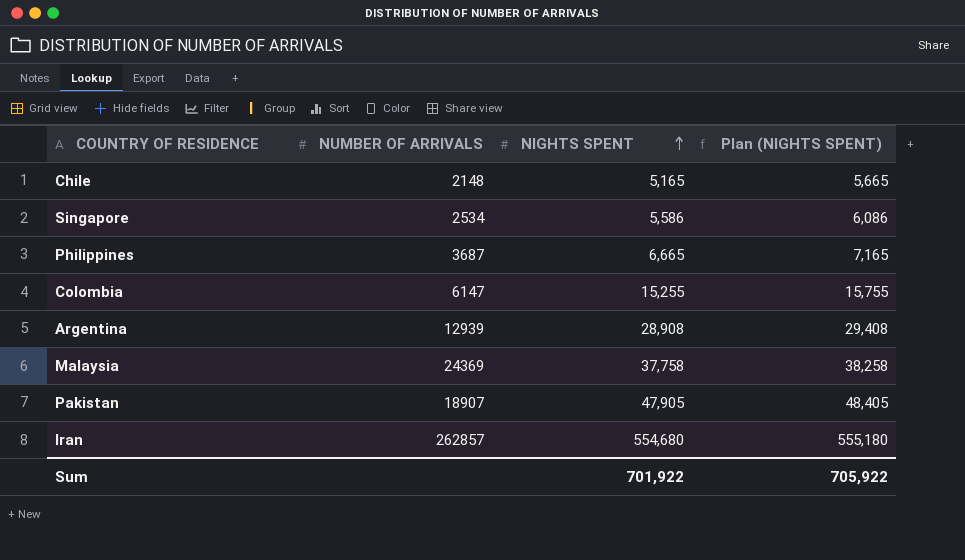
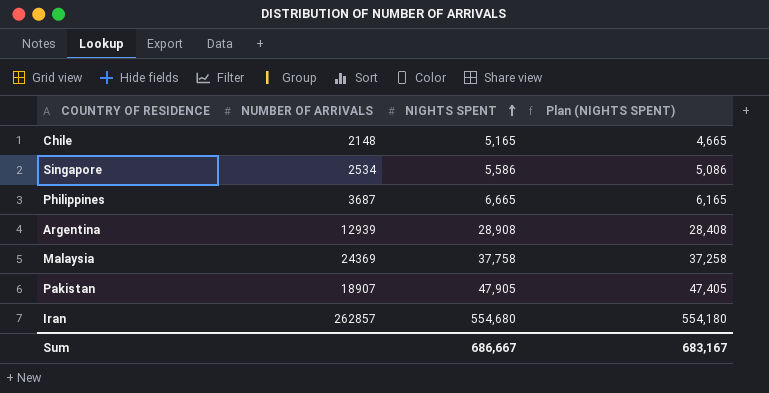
column Plan (NIGHTS SPENT) | formula: [NIGHTS SPENT] + 500 -> [NIGHTS SPENT] - 500
row Colombia: 6147 | 15,255 | 15,755 -> none
Sum | NIGHTS SPENT: 701,922 -> 686,667
Sum | Plan (NIGHTS SPENT): 705,922 -> 683,167

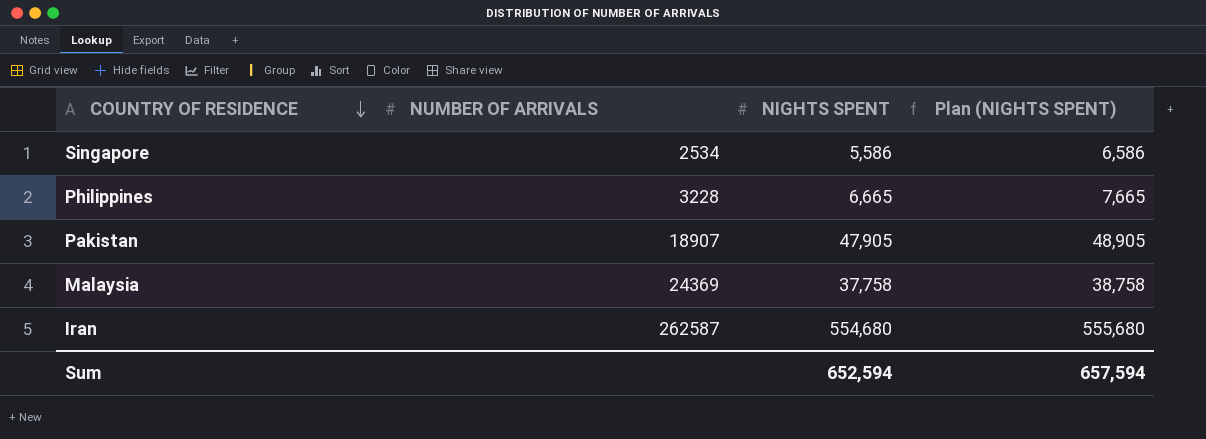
row order: NIGHTS SPENT ascending -> COUNTRY OF RESIDENCE descending
column Plan (NIGHTS SPENT) | formula: [NIGHTS SPENT] - 500 -> [NIGHTS SPENT] + 1000
row Chile: 2148 | 5,165 | 4,665 -> none
row Argentina: 12939 | 28,908 | 28,408 -> none
Philippines | NUMBER OF ARRIVALS: 3687 -> 3228
Iran | NUMBER OF ARRIVALS: 262857 -> 262587
Sum | NIGHTS SPENT: 686,667 -> 652,594
Sum | Plan (NIGHTS SPENT): 683,167 -> 657,594

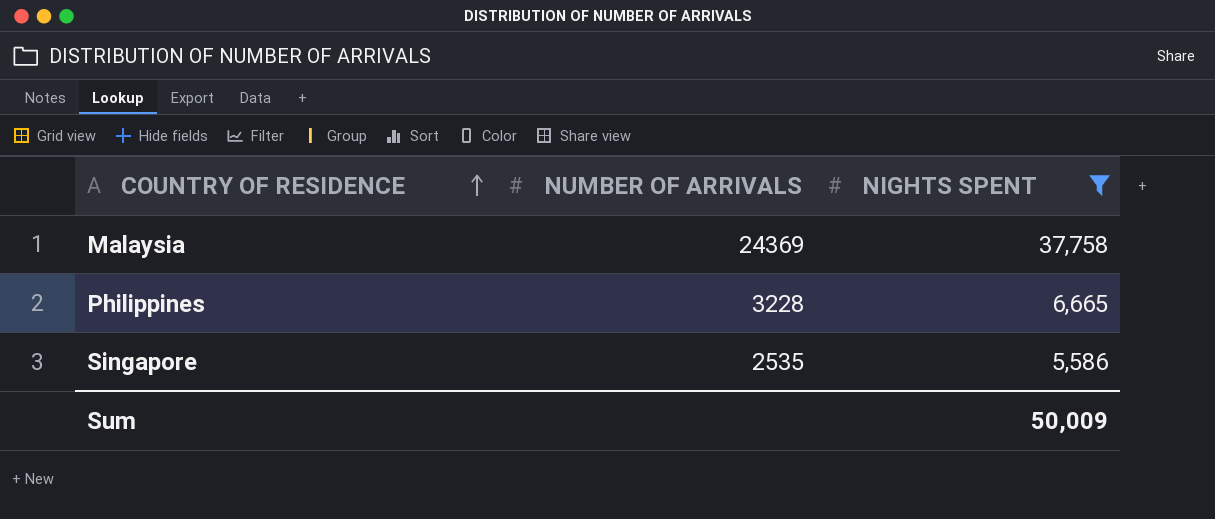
filter: none -> NIGHTS SPENT <= 37,758
row order: COUNTRY OF RESIDENCE descending -> COUNTRY OF RESIDENCE ascending
column Plan (NIGHTS SPENT) | formula: [NIGHTS SPENT] + 1000 -> none
Singapore | NUMBER OF ARRIVALS: 2534 -> 2535
Sum | NIGHTS SPENT: 652,594 -> 50,009

